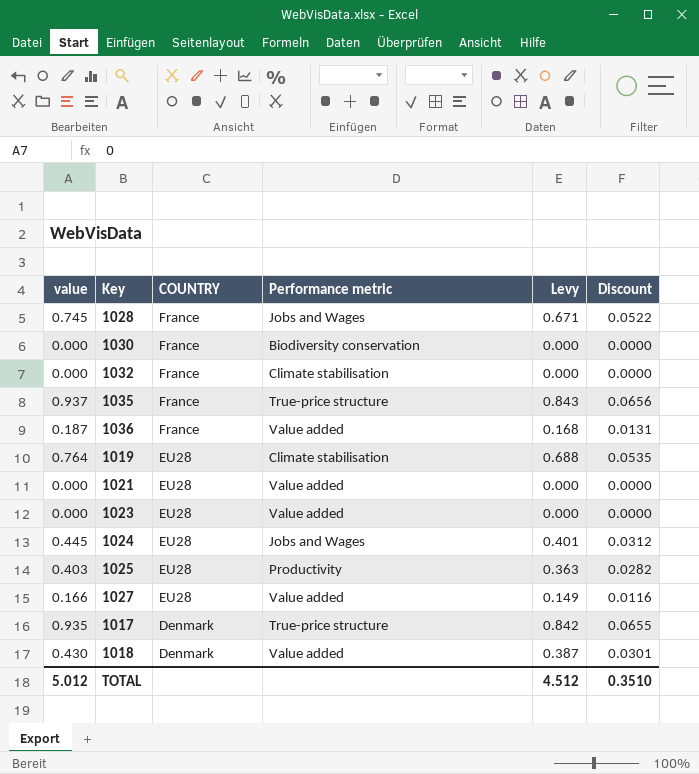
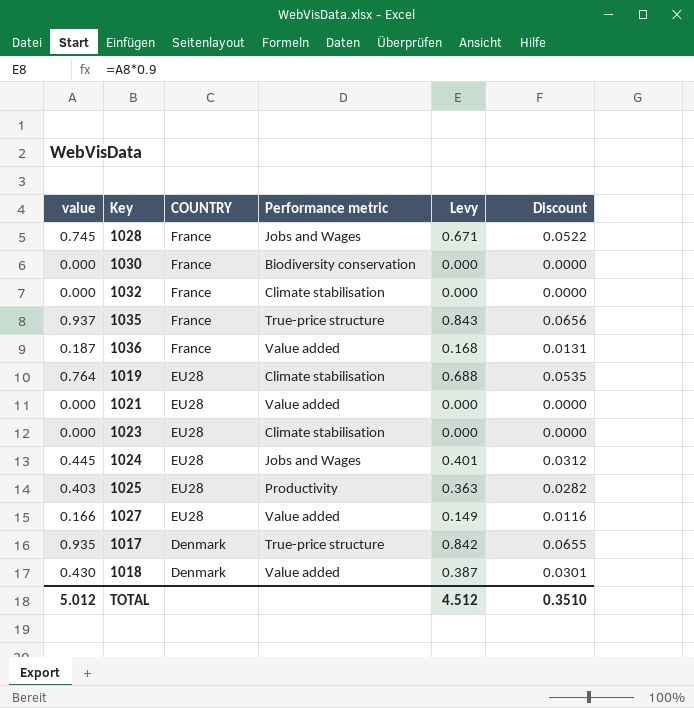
1023 | Performance metric: Value added -> Climate stabilisation

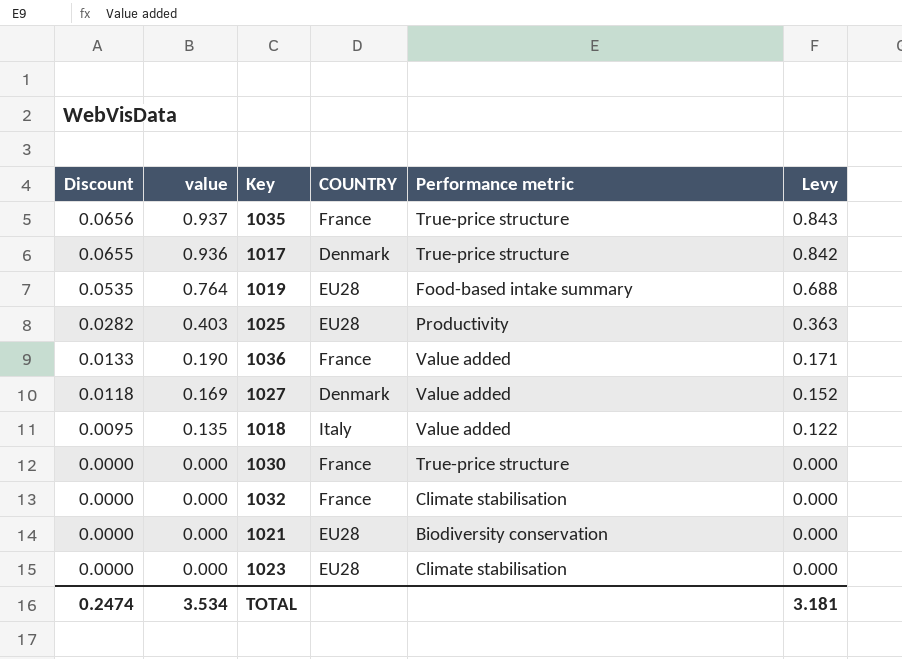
row order: COUNTRY descending -> Discount descending
column Discount | position: 6 -> 1
row 1028: 0.745 | France | Jobs and Wages | 0.671 | 0.0522 -> none
row 1024: 0.445 | EU28 | Jobs and Wages | 0.401 | 0.0312 -> none
1017 | value: 0.935 -> 0.936
1019 | Performance metric: Climate stabilisation -> Food-based intake summary
1036 | Discount: 0.0131 -> 0.0133
1036 | value: 0.187 -> 0.190
1036 | Levy: 0.168 -> 0.171
1027 | Discount: 0.0116 -> 0.0118
1027 | value: 0.166 -> 0.169
1027 | COUNTRY: EU28 -> Denmark
1027 | Levy: 0.149 -> 0.152
1018 | Discount: 0.0301 -> 0.0095
1018 | value: 0.430 -> 0.135
1018 | COUNTRY: Denmark -> Italy
1018 | Levy: 0.387 -> 0.122
1030 | Performance metric: Biodiversity conservation -> True-price structure
1021 | Performance metric: Value added -> Biodiversity conservation
TOTAL | Discount: 0.3510 -> 0.2474
TOTAL | value: 5.012 -> 3.534
TOTAL | Levy: 4.512 -> 3.181

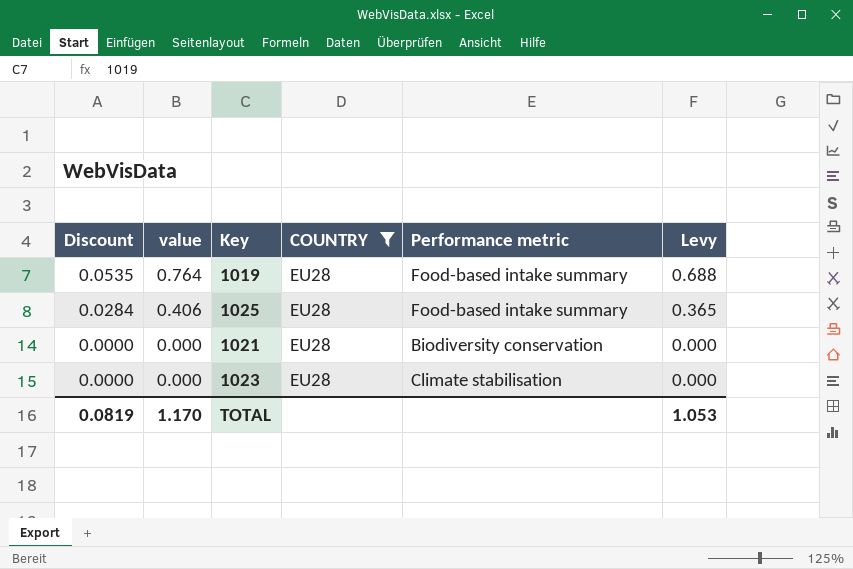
filter: none -> COUNTRY = EU28
1025 | Discount: 0.0282 -> 0.0284
1025 | value: 0.403 -> 0.406
1025 | Performance metric: Productivity -> Food-based intake summary
1025 | Levy: 0.363 -> 0.365
TOTAL | Discount: 0.2474 -> 0.0819
TOTAL | value: 3.534 -> 1.170
TOTAL | Levy: 3.181 -> 1.053

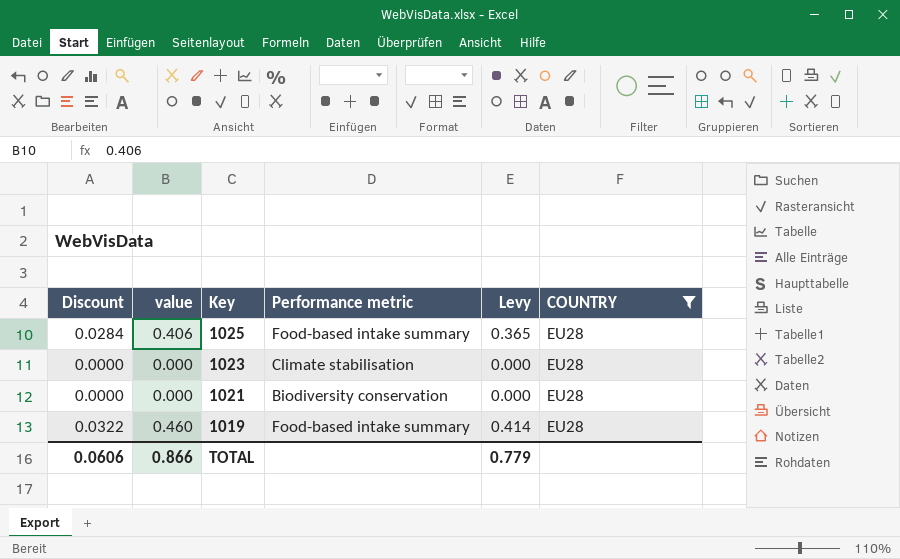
row order: Discount descending -> Key descending
column COUNTRY | position: 4 -> 6
1019 | Discount: 0.0535 -> 0.0322
1019 | value: 0.764 -> 0.460
1019 | Levy: 0.688 -> 0.414
TOTAL | Discount: 0.0819 -> 0.0606
TOTAL | value: 1.170 -> 0.866
TOTAL | Levy: 1.053 -> 0.779

